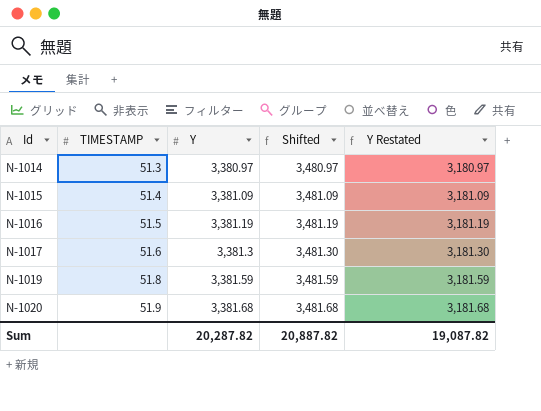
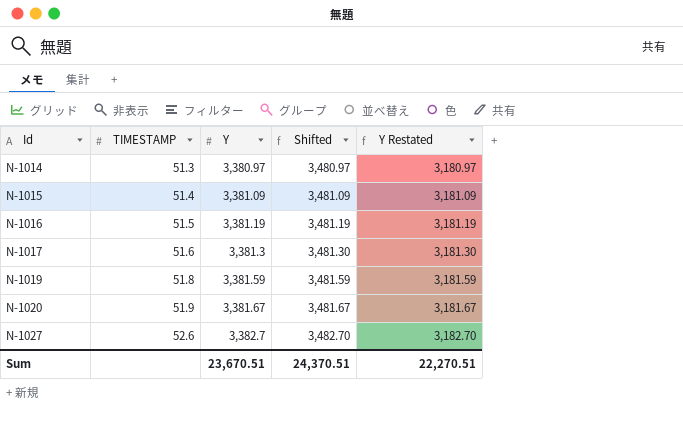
N-1020 | Y: 3,381.68 -> 3,381.67
N-1020 | Shifted: 3,481.68 -> 3,481.67
N-1020 | Y Restated: 3,181.68 -> 3,181.67
row N-1027: none -> 52.6 | 3,382.7 | 3,482.70 | 3,182.70
Sum | Y: 20,287.82 -> 23,670.51
Sum | Shifted: 20,887.82 -> 24,370.51
Sum | Y Restated: 19,087.82 -> 22,270.51

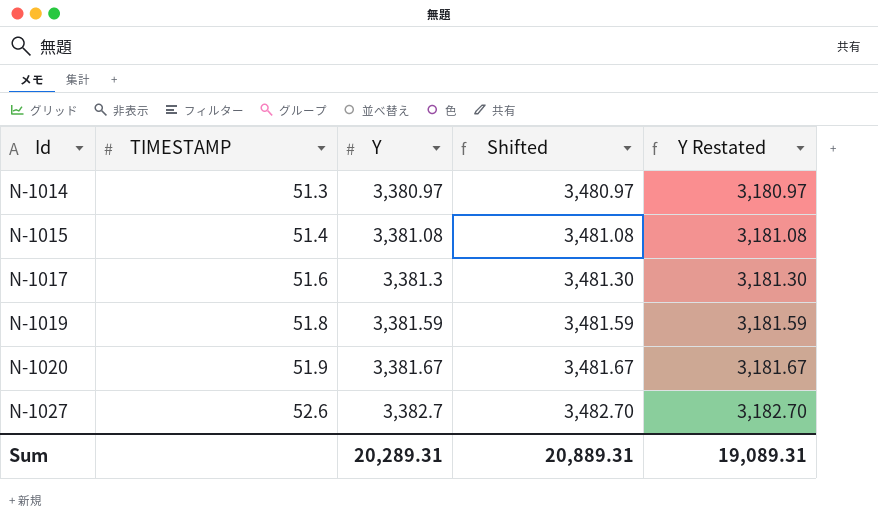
row N-1016: 51.5 | 3,381.19 | 3,481.19 | 3,181.19 -> none
N-1015 | Y: 3,381.09 -> 3,381.08
N-1015 | Shifted: 3,481.09 -> 3,481.08
N-1015 | Y Restated: 3,181.09 -> 3,181.08
Sum | Y: 23,670.51 -> 20,289.31
Sum | Shifted: 24,370.51 -> 20,889.31
Sum | Y Restated: 22,270.51 -> 19,089.31

